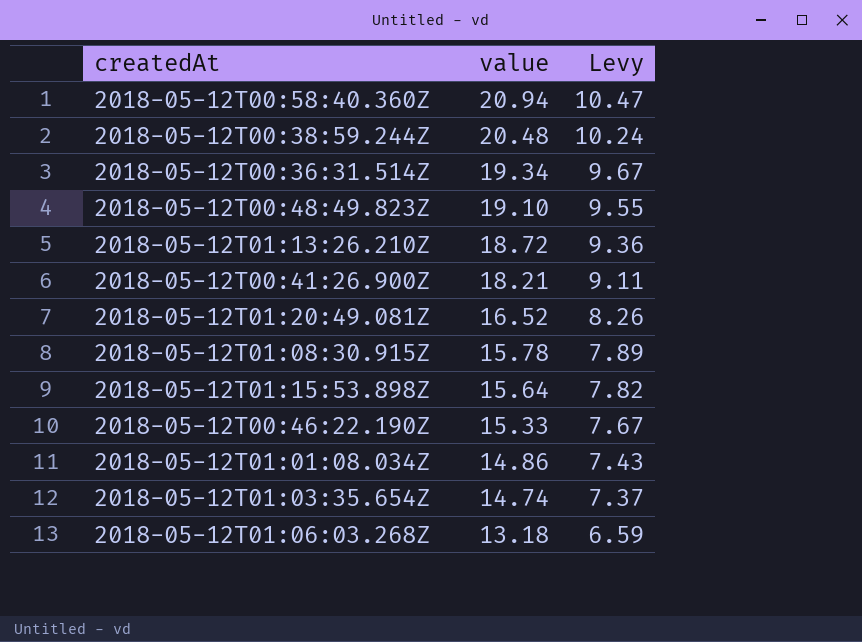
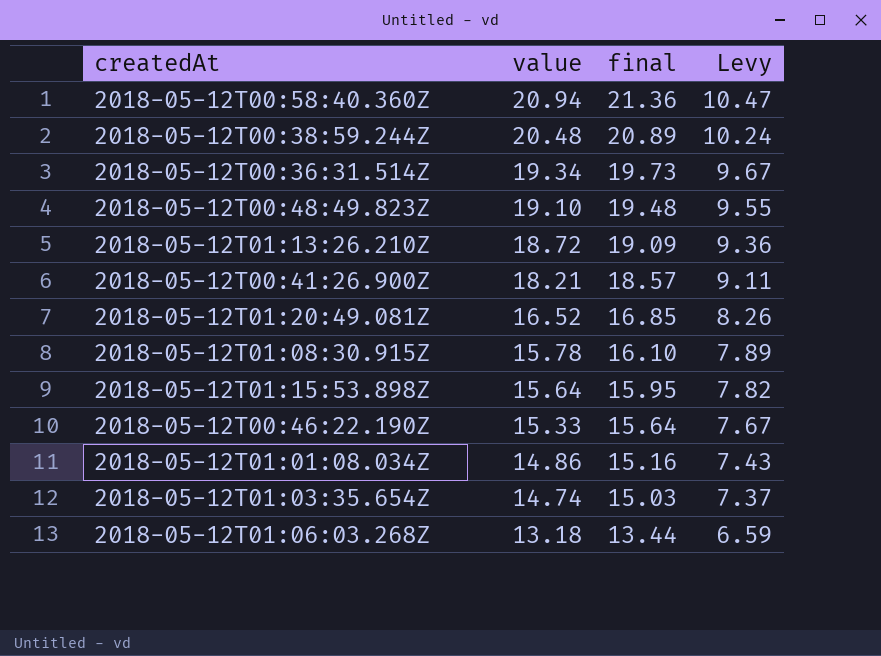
column final | formula: none -> [value] * 1.02

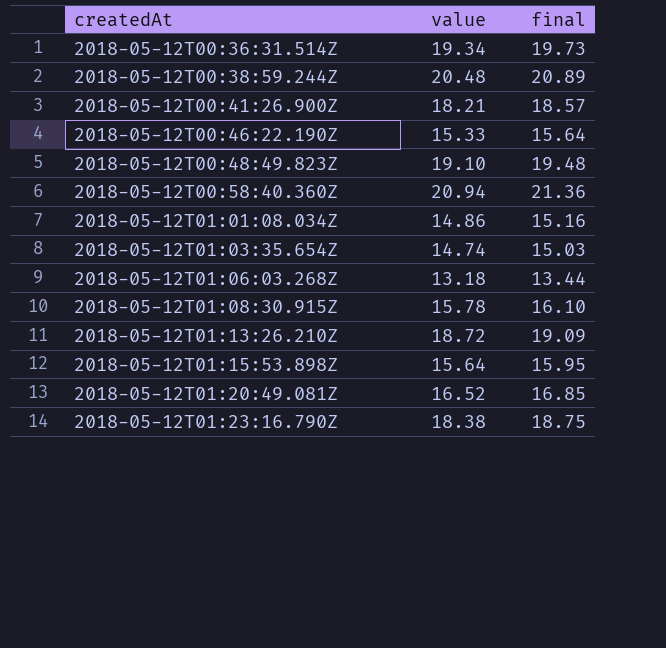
row order: value descending -> createdAt ascending
column Levy | formula: [value] * 0.5 -> none
row 2018-05-12T01:23:16.790Z: none -> 18.38 | 18.75

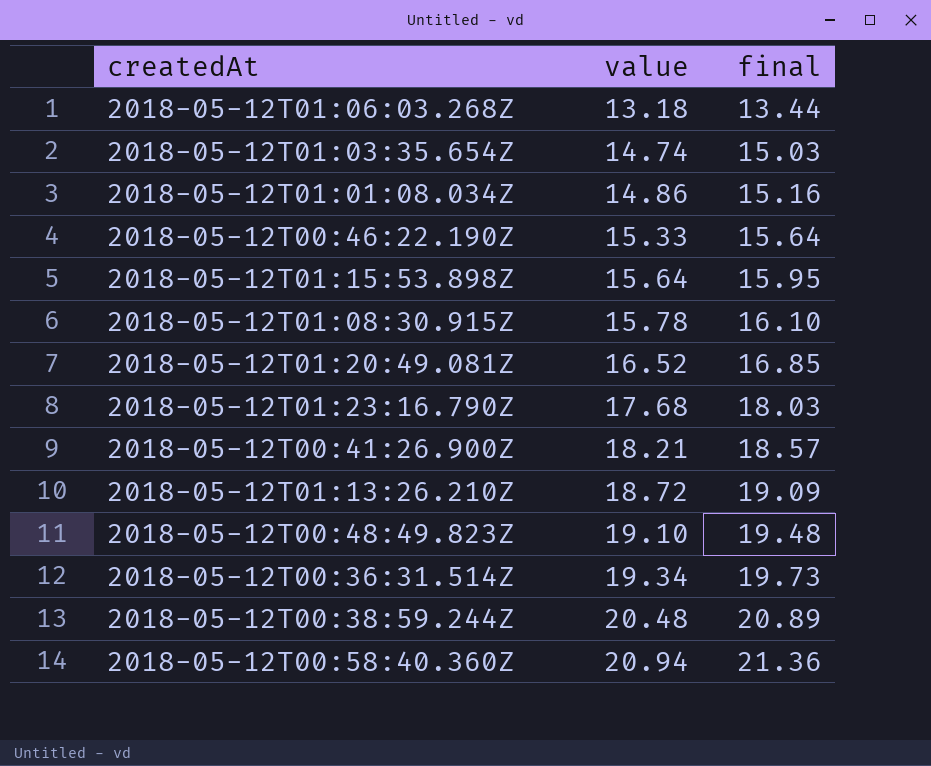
row order: createdAt ascending -> value ascending
2018-05-12T01:23:16.790Z | value: 18.38 -> 17.68
2018-05-12T01:23:16.790Z | final: 18.75 -> 18.03

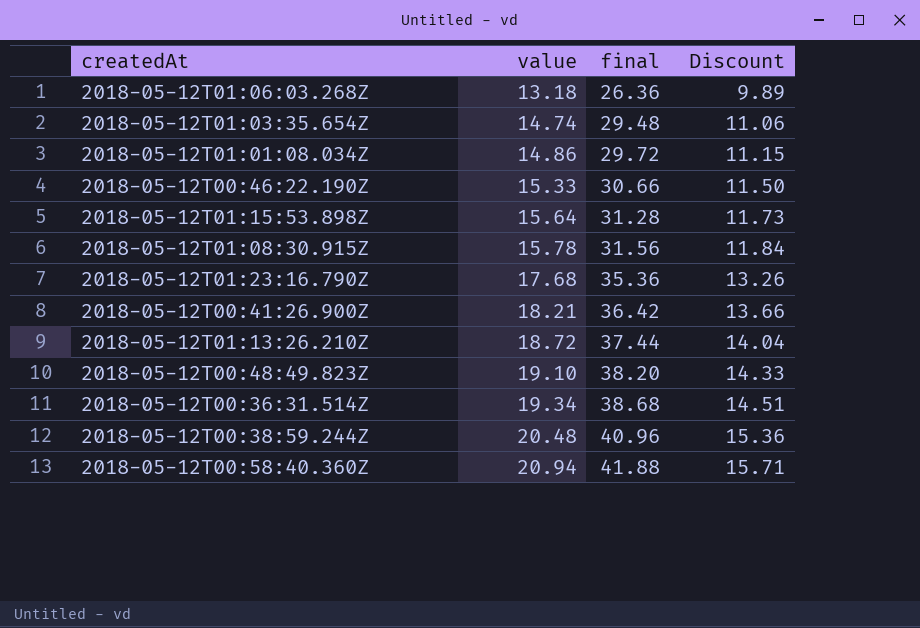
column final | formula: [value] * 1.02 -> [value] * 2
column Discount | formula: none -> [value] * 0.75
row 2018-05-12T01:20:49.081Z: 16.52 | 16.85 -> none

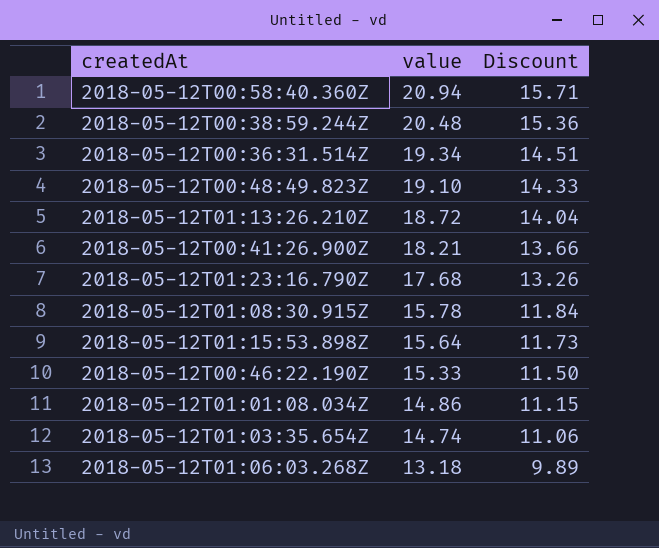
row order: value ascending -> value descending
column final | formula: [value] * 2 -> none

